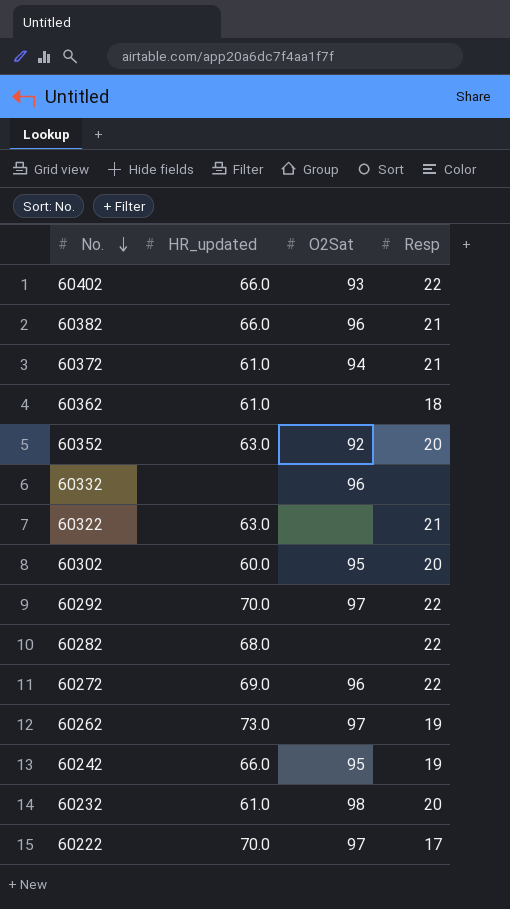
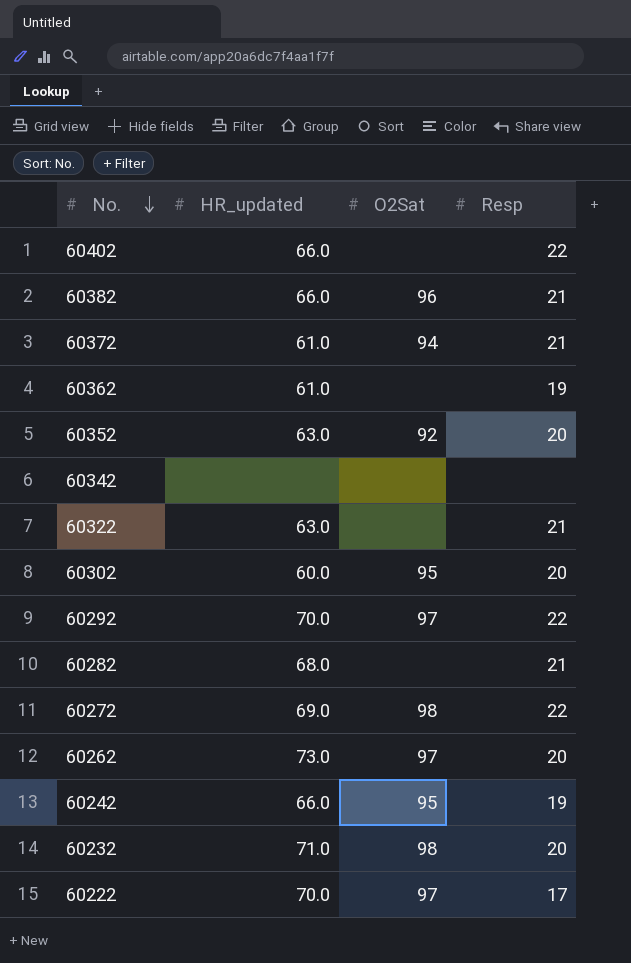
row 60332: none | 96 | none -> none
60402 | O2Sat: 93 -> none
60362 | Resp: 18 -> 19
row 60342: none -> none | none | none
60282 | Resp: 22 -> 21
60272 | O2Sat: 96 -> 98
60262 | Resp: 19 -> 20
60232 | HR_updated: 61.0 -> 71.0

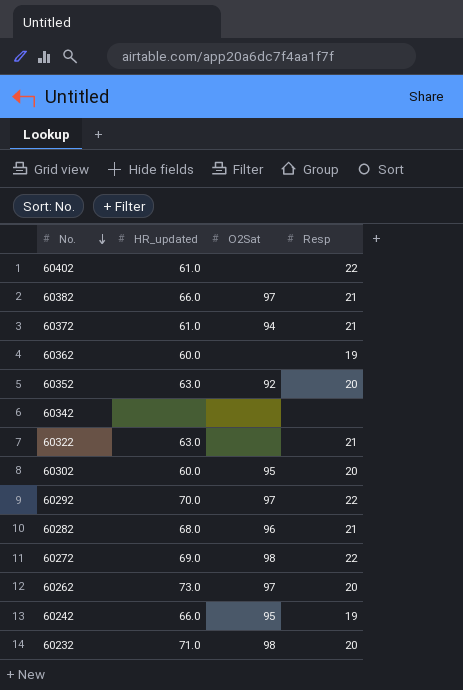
row 60222: 70.0 | 97 | 17 -> none
60402 | HR_updated: 66.0 -> 61.0
60382 | O2Sat: 96 -> 97
60362 | HR_updated: 61.0 -> 60.0
60282 | O2Sat: none -> 96

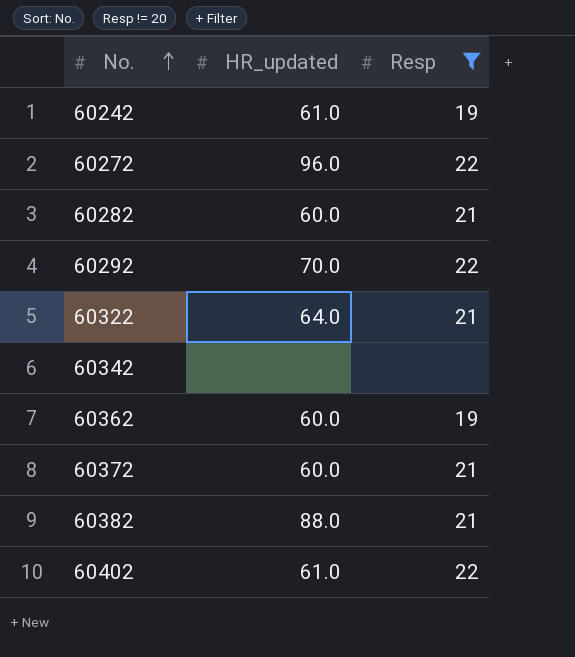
filter: none -> Resp != 20
row order: No. descending -> No. ascending
column O2Sat | position: 3 -> none
60242 | HR_updated: 66.0 -> 61.0
60272 | HR_updated: 69.0 -> 96.0
60282 | HR_updated: 68.0 -> 60.0
60322 | HR_updated: 63.0 -> 64.0
60372 | HR_updated: 61.0 -> 60.0
60382 | HR_updated: 66.0 -> 88.0

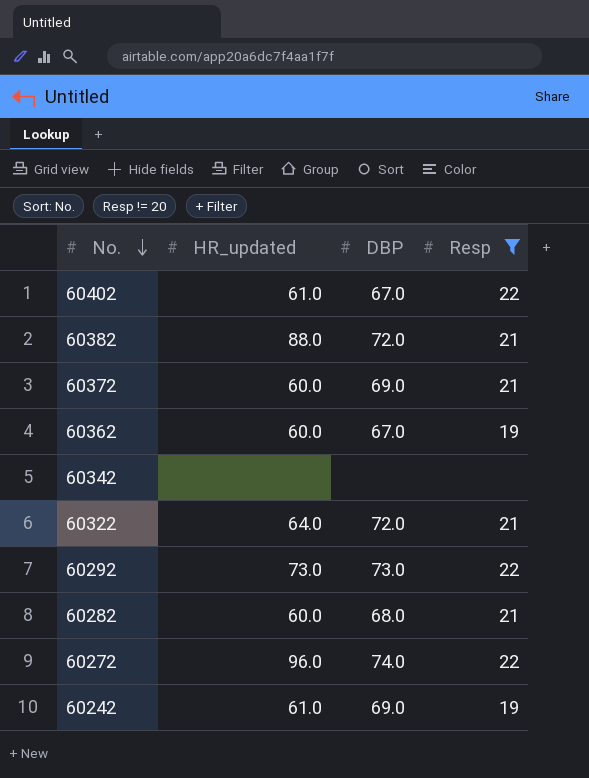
row order: No. ascending -> No. descending
column DBP | position: none -> 3
60292 | HR_updated: 70.0 -> 73.0

